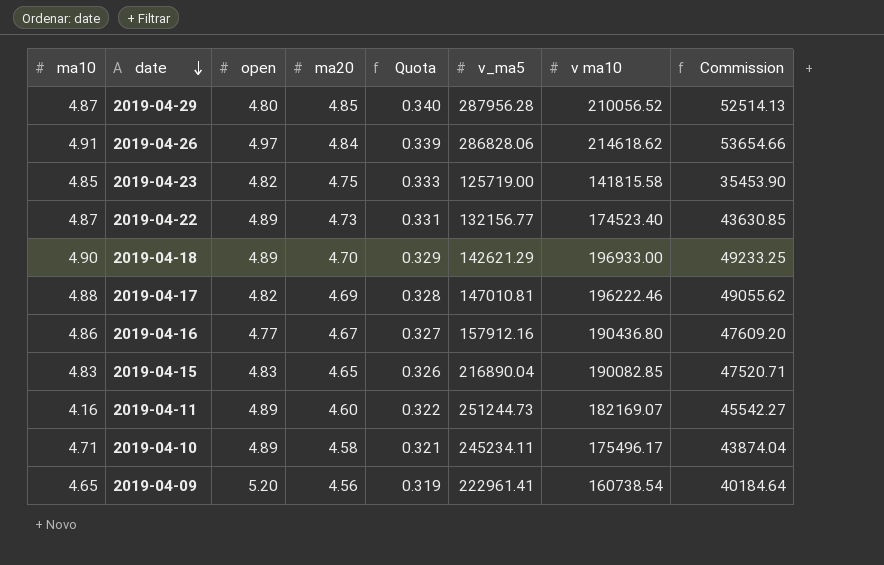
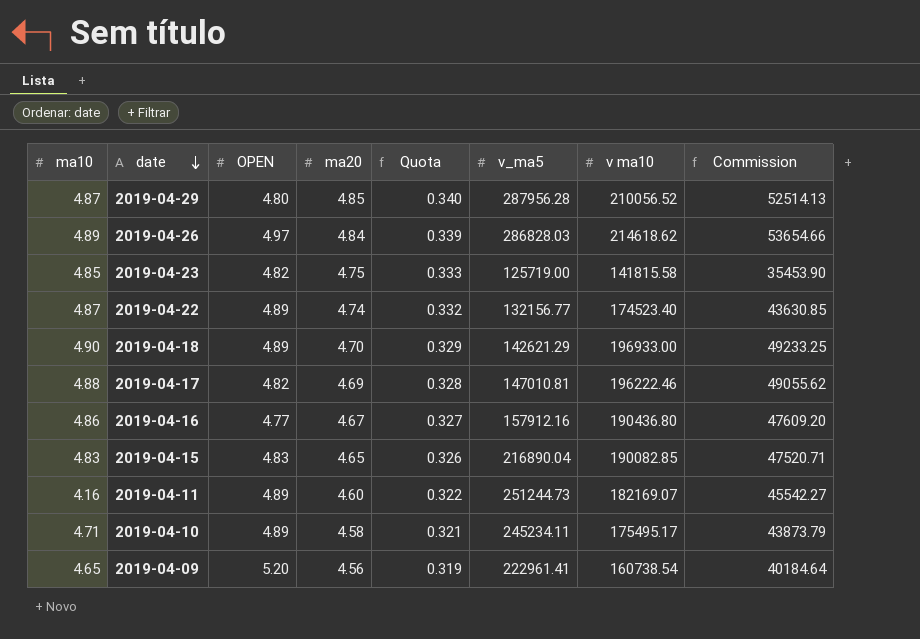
column name: open -> OPEN
2019-04-26 | ma10: 4.91 -> 4.89
2019-04-26 | v_ma5: 286828.06 -> 286828.03
2019-04-22 | ma20: 4.73 -> 4.74
2019-04-22 | Quota: 0.331 -> 0.332
2019-04-10 | v ma10: 175496.17 -> 175495.17
2019-04-10 | Commission: 43874.04 -> 43873.79

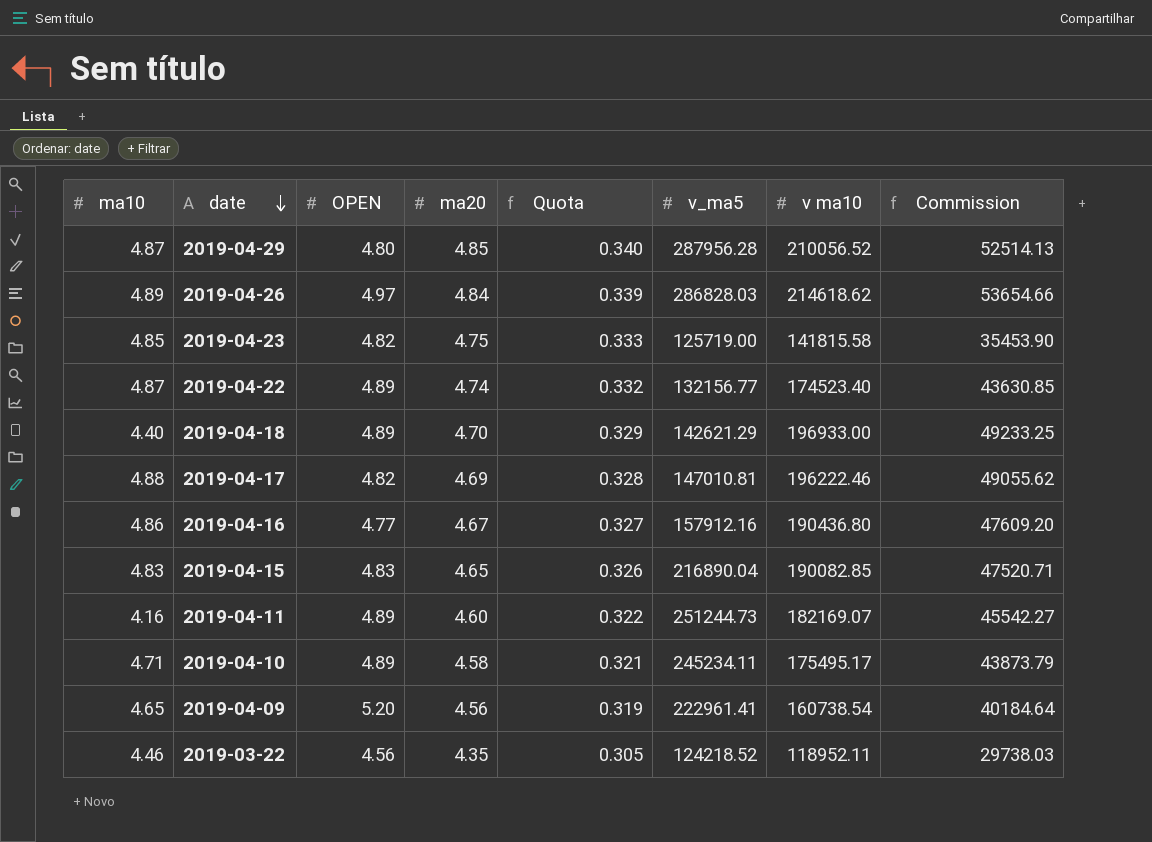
2019-04-18 | ma10: 4.90 -> 4.40
row 2019-03-22: none -> 4.46 | 4.56 | 4.35 | 0.305 | 124218.52 | 118952.11 | 29738.03

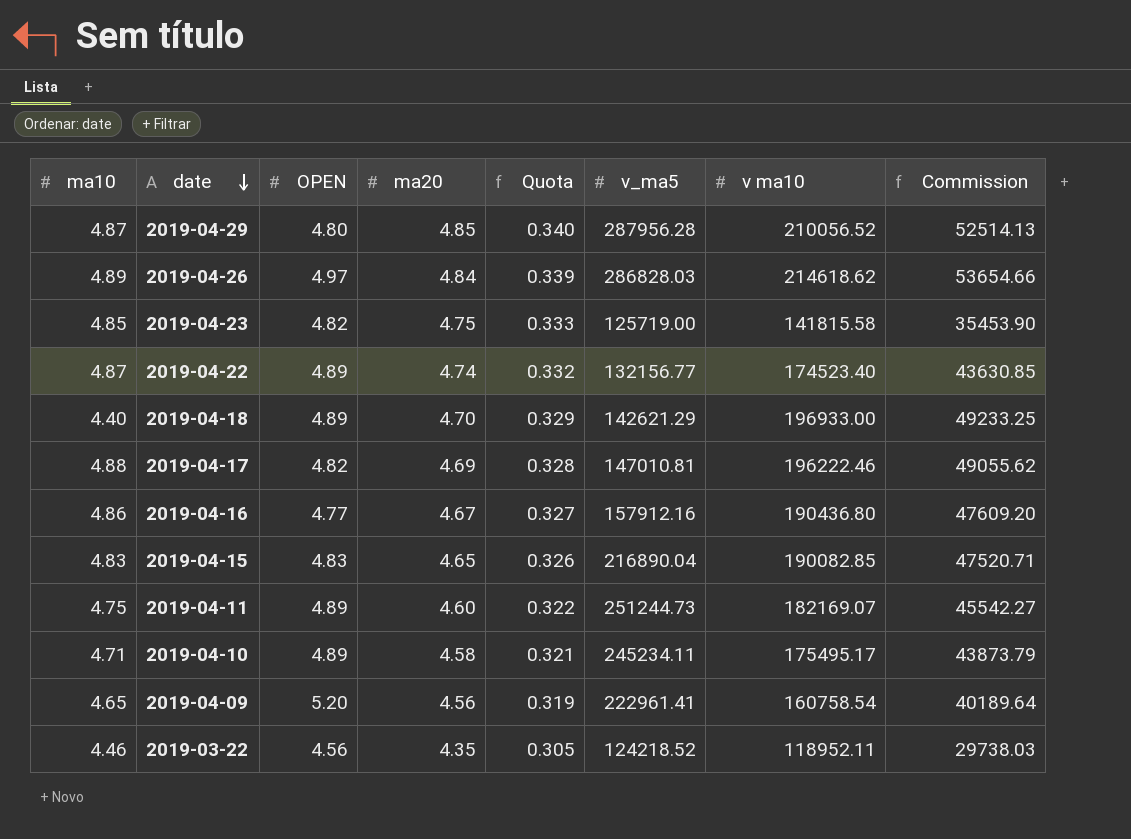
2019-04-11 | ma10: 4.16 -> 4.75
2019-04-09 | v ma10: 160738.54 -> 160758.54
2019-04-09 | Commission: 40184.64 -> 40189.64

